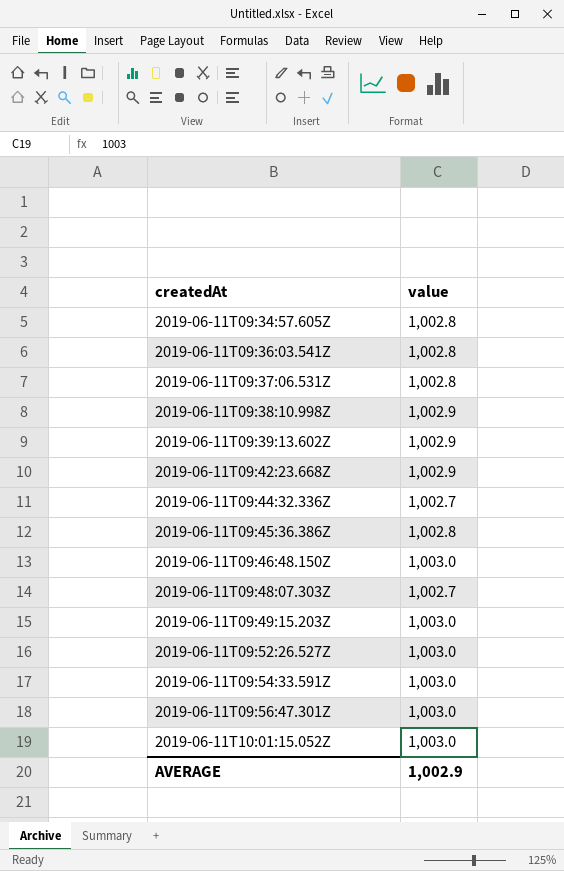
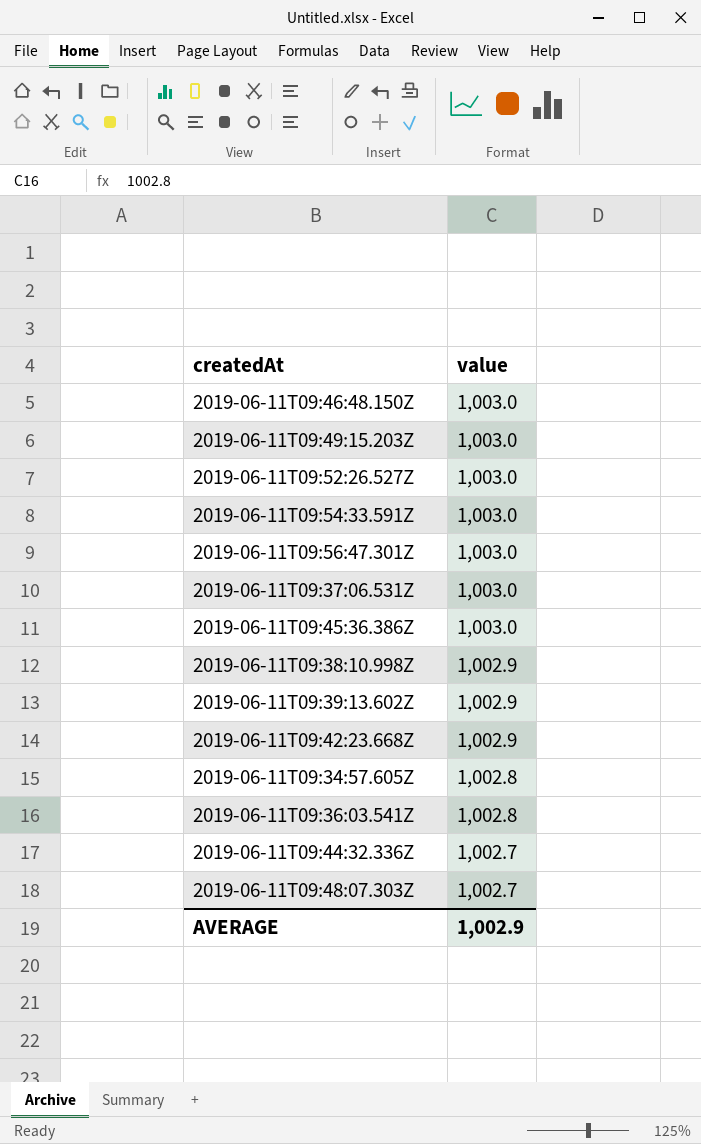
row order: createdAt ascending -> value descending
row 2019-06-11T10:01:15.052Z: 1,003.0 -> none
2019-06-11T09:37:06.531Z | value: 1,002.8 -> 1,003.0
2019-06-11T09:45:36.386Z | value: 1,002.8 -> 1,003.0

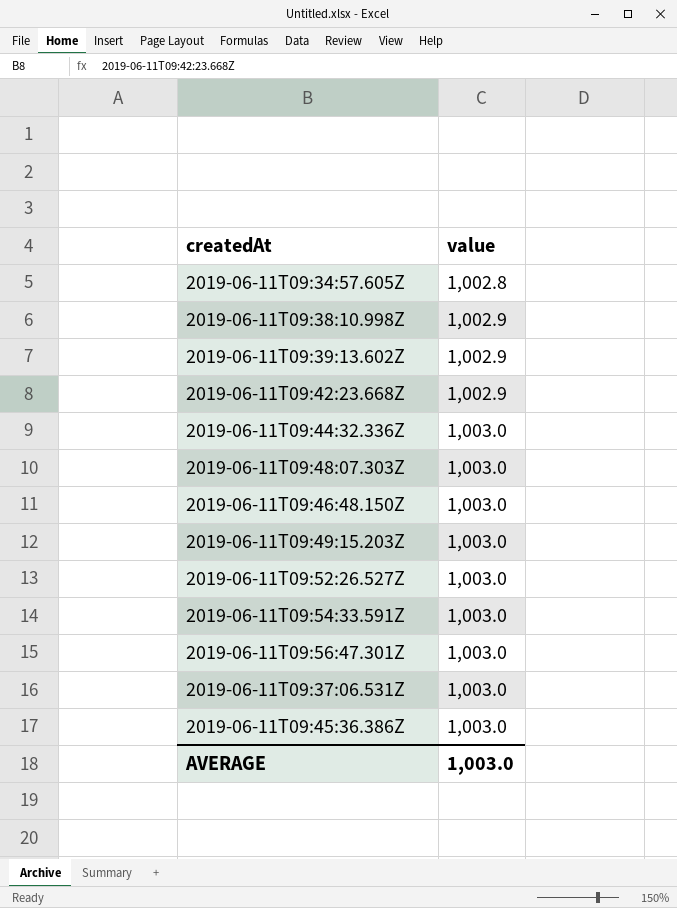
row order: value descending -> value ascending
row 2019-06-11T09:36:03.541Z: 1,002.8 -> none
2019-06-11T09:44:32.336Z | value: 1,002.7 -> 1,003.0
2019-06-11T09:48:07.303Z | value: 1,002.7 -> 1,003.0
AVERAGE | value: 1,002.9 -> 1,003.0

